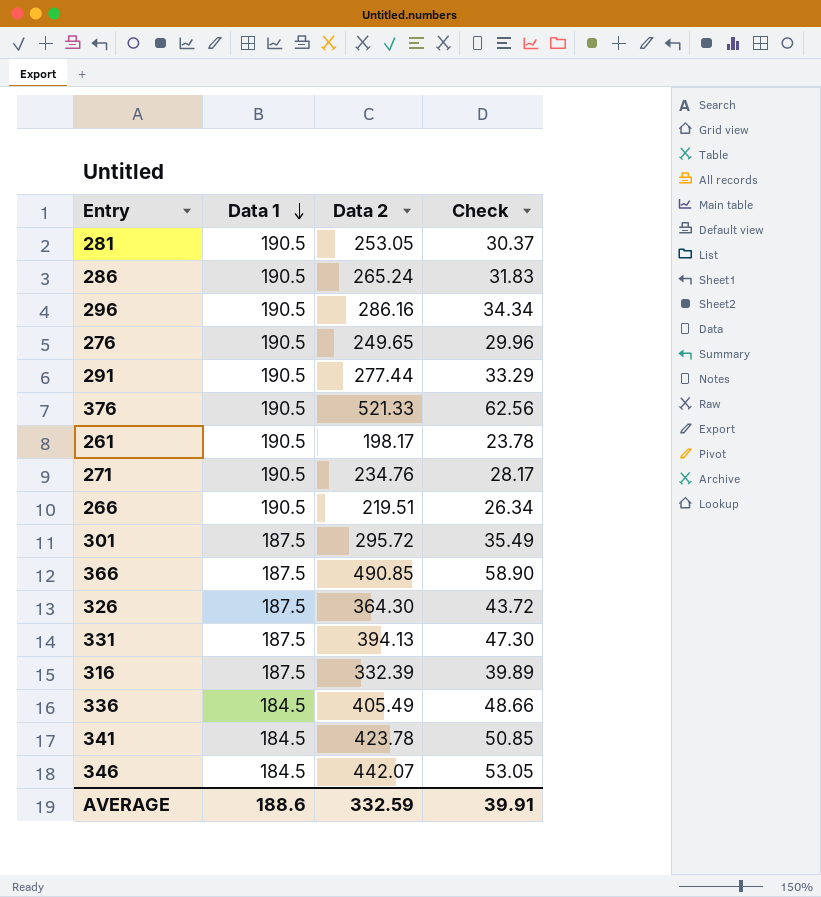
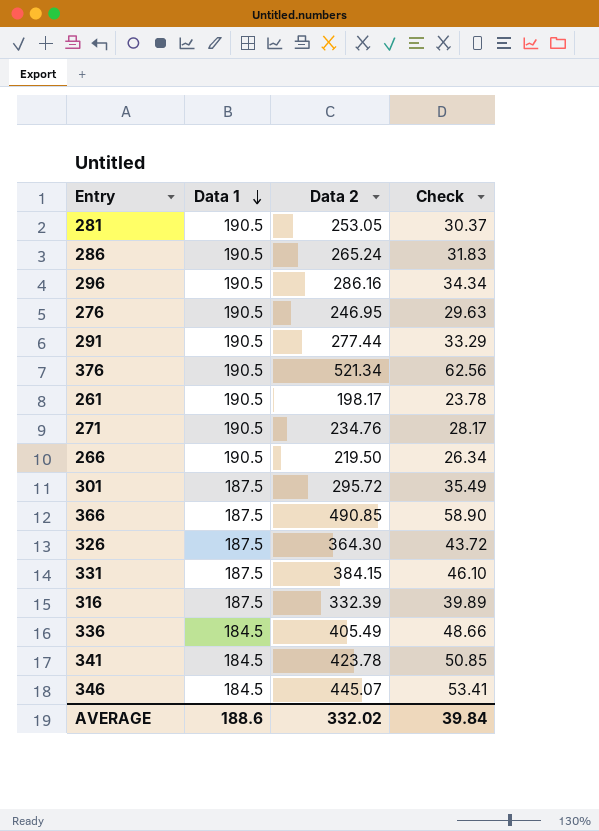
276 | Data 2: 249.65 -> 246.95
276 | Check: 29.96 -> 29.63
376 | Data 2: 521.33 -> 521.34
266 | Data 2: 219.51 -> 219.50
331 | Data 2: 394.13 -> 384.15
331 | Check: 47.30 -> 46.10
346 | Data 2: 442.07 -> 445.07
346 | Check: 53.05 -> 53.41
AVERAGE | Data 2: 332.59 -> 332.02
AVERAGE | Check: 39.91 -> 39.84

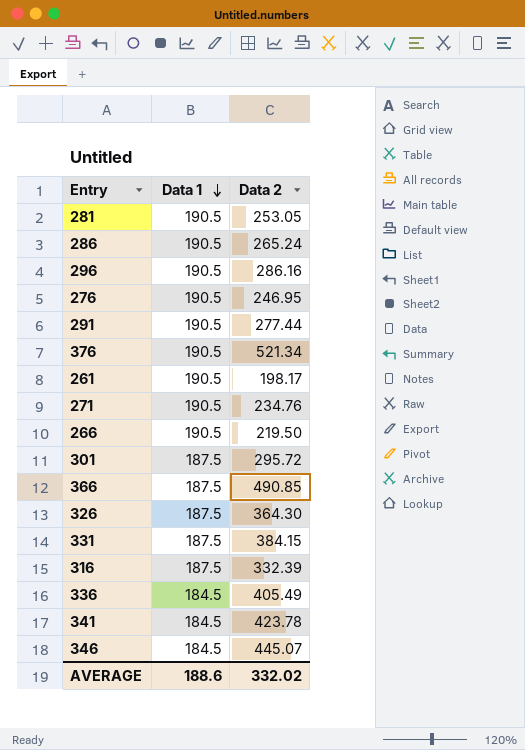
column Check | formula: [Data 2] * 0.12 -> none

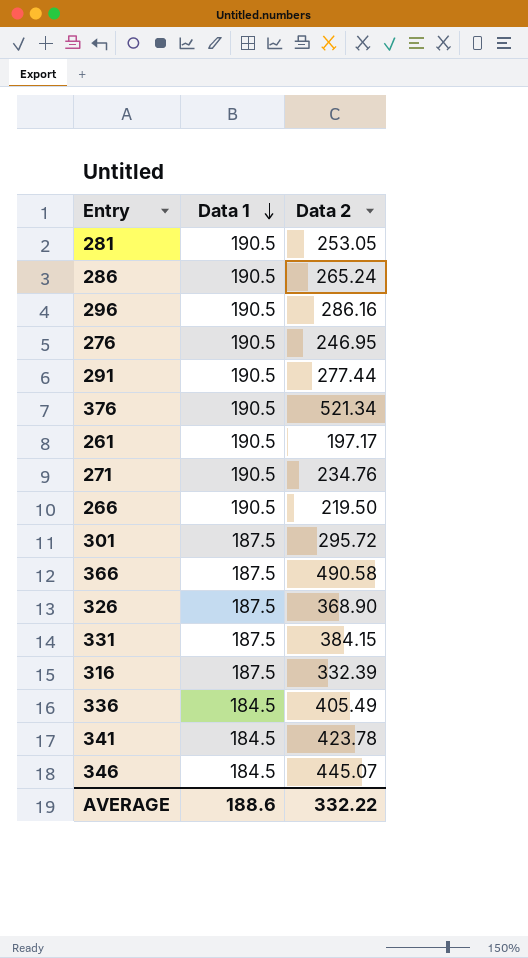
261 | Data 2: 198.17 -> 197.17
366 | Data 2: 490.85 -> 490.58
326 | Data 2: 364.30 -> 368.90
AVERAGE | Data 2: 332.02 -> 332.22

